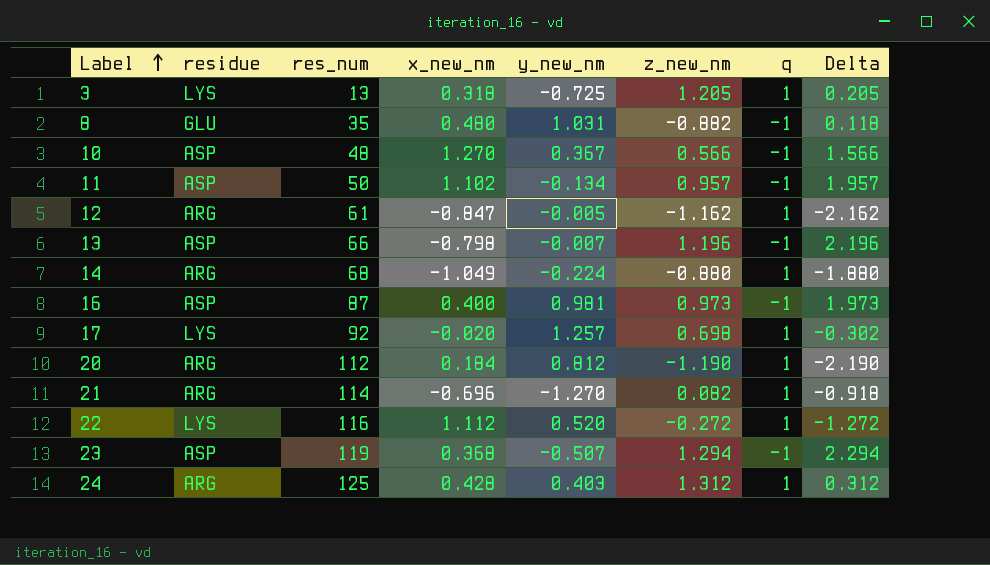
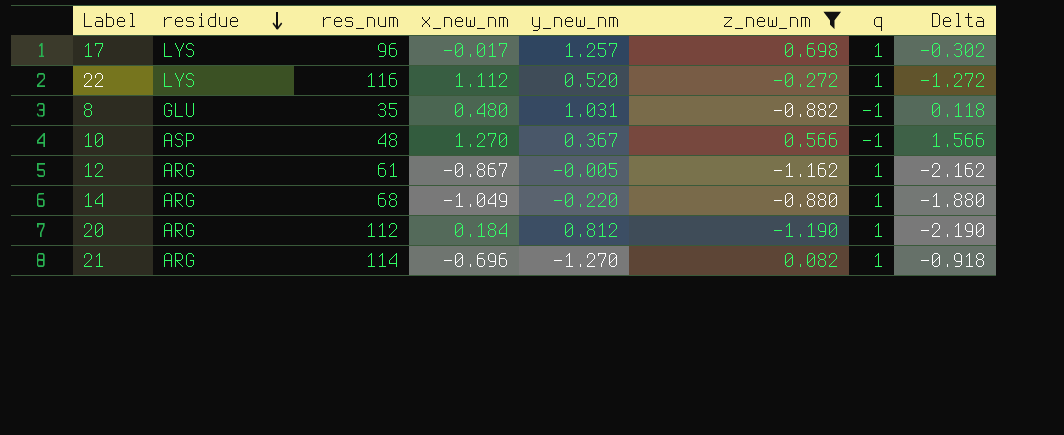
filter: none -> z_new_nm <= 0.698
row order: Label ascending -> residue descending
17 | res_num: 92 -> 96
17 | x_new_nm: -0.020 -> -0.017
12 | x_new_nm: -0.847 -> -0.867
14 | y_new_nm: -0.224 -> -0.220

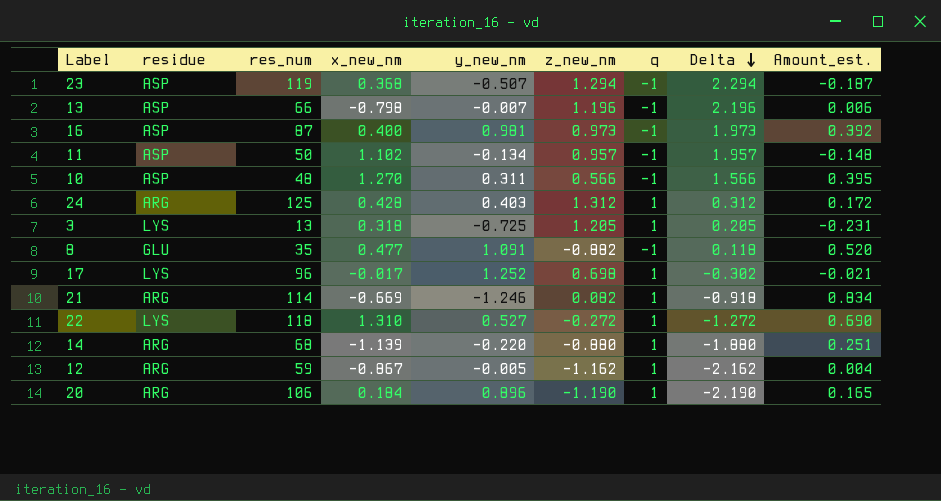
filter: z_new_nm <= 0.698 -> none
row order: residue descending -> Delta descending
column Amount_est. | formula: none -> [x_new_nm] * [y_new_nm]
10 | y_new_nm: 0.367 -> 0.311
8 | x_new_nm: 0.480 -> 0.477
8 | y_new_nm: 1.031 -> 1.091
17 | y_new_nm: 1.257 -> 1.252
21 | x_new_nm: -0.696 -> -0.669
21 | y_new_nm: -1.270 -> -1.246
22 | res_num: 116 -> 118
22 | x_new_nm: 1.112 -> 1.310
22 | y_new_nm: 0.520 -> 0.527
14 | x_new_nm: -1.049 -> -1.139
12 | res_num: 61 -> 59
20 | res_num: 112 -> 106
20 | y_new_nm: 0.812 -> 0.896

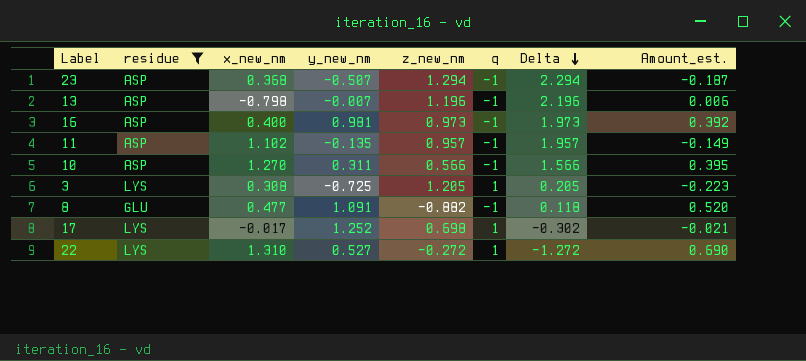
filter: none -> residue != ARG
column res_num | position: 3 -> none
11 | y_new_nm: -0.134 -> -0.135
11 | Amount_est.: -0.148 -> -0.149
3 | x_new_nm: 0.318 -> 0.308
3 | Amount_est.: -0.231 -> -0.223

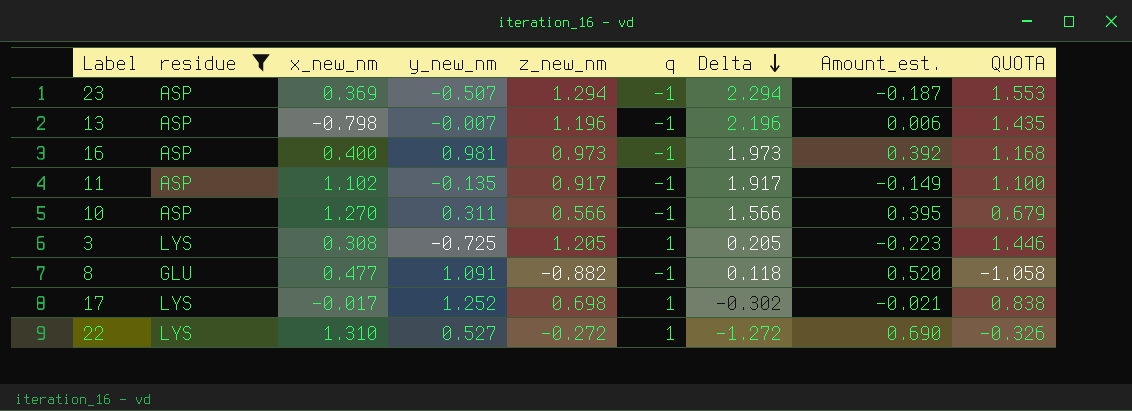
column QUOTA | formula: none -> [z_new_nm] * 1.2
23 | x_new_nm: 0.368 -> 0.369
11 | z_new_nm: 0.957 -> 0.917
11 | Delta: 1.957 -> 1.917

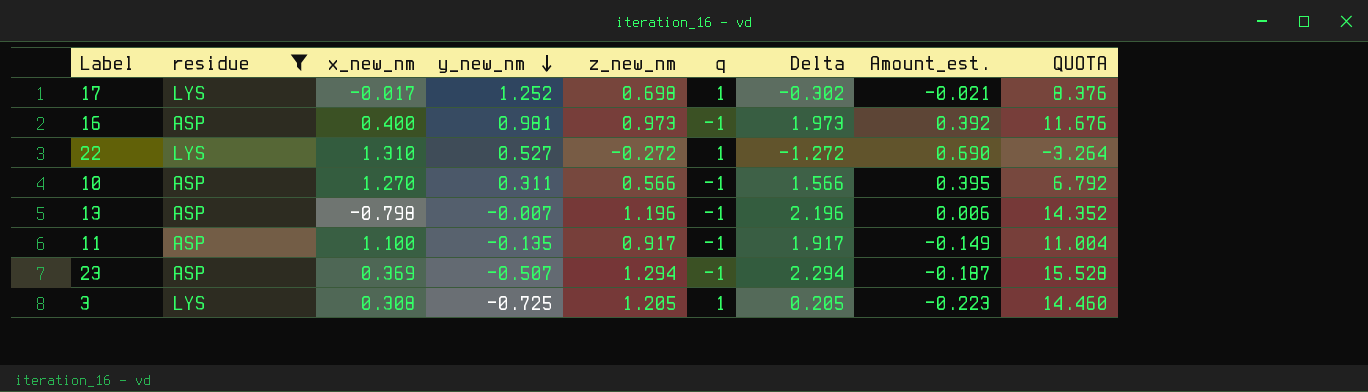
row order: Delta descending -> y_new_nm descending
column QUOTA | formula: [z_new_nm] * 1.2 -> [z_new_nm] * 12
row 8: GLU | 0.477 | 1.091 | -0.882 | -1 | 0.118 | 0.520 | -1.058 -> none
11 | x_new_nm: 1.102 -> 1.100

